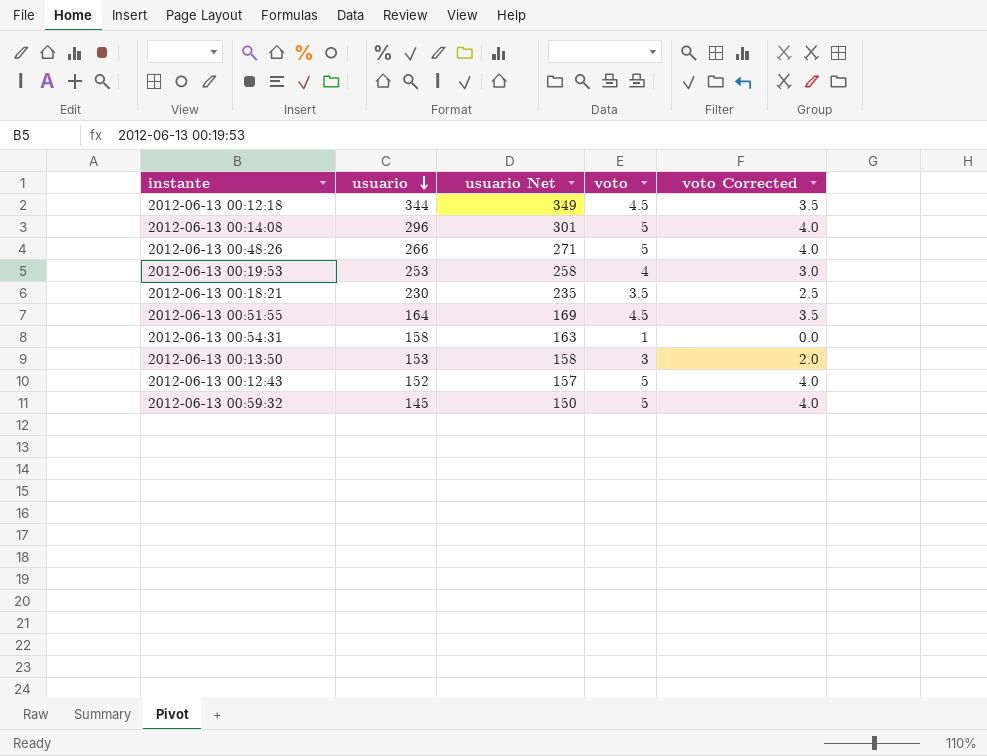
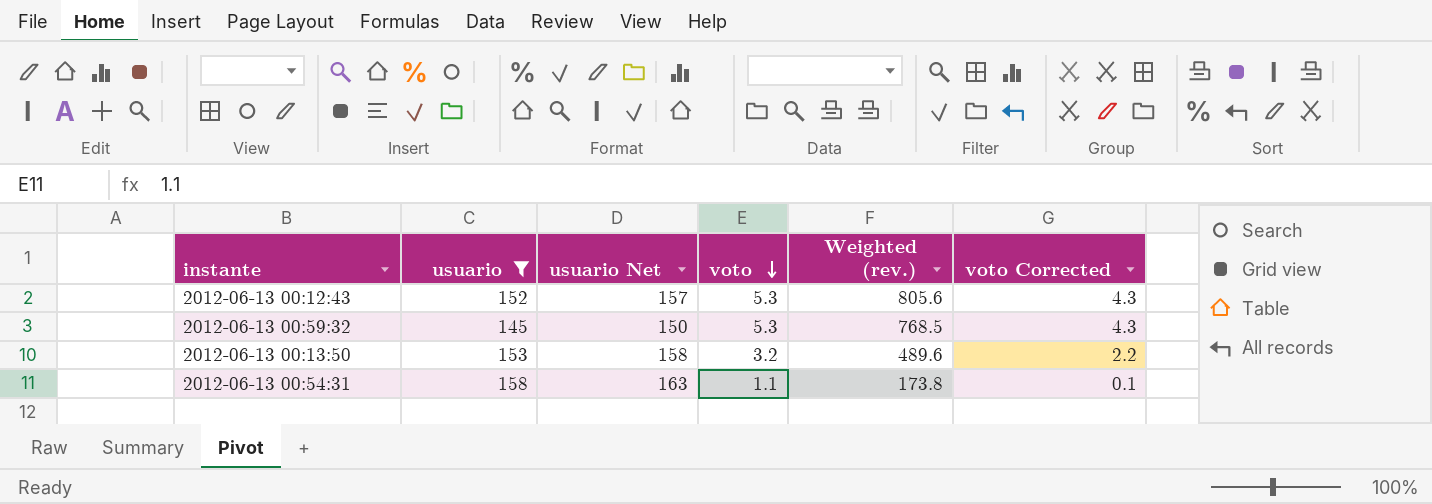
filter: none -> usuario <= 158
row order: usuario descending -> voto descending
column Weighted (rev.) | formula: none -> [usuario] * [voto]
2012-06-13 00:12:43 | voto: 5 -> 5.3
2012-06-13 00:12:43 | voto Corrected: 4.0 -> 4.3
2012-06-13 00:59:32 | voto: 5 -> 5.3
2012-06-13 00:59:32 | voto Corrected: 4.0 -> 4.3
2012-06-13 00:13:50 | voto: 3 -> 3.2
2012-06-13 00:13:50 | voto Corrected: 2.0 -> 2.2
2012-06-13 00:54:31 | voto: 1 -> 1.1
2012-06-13 00:54:31 | voto Corrected: 0.0 -> 0.1

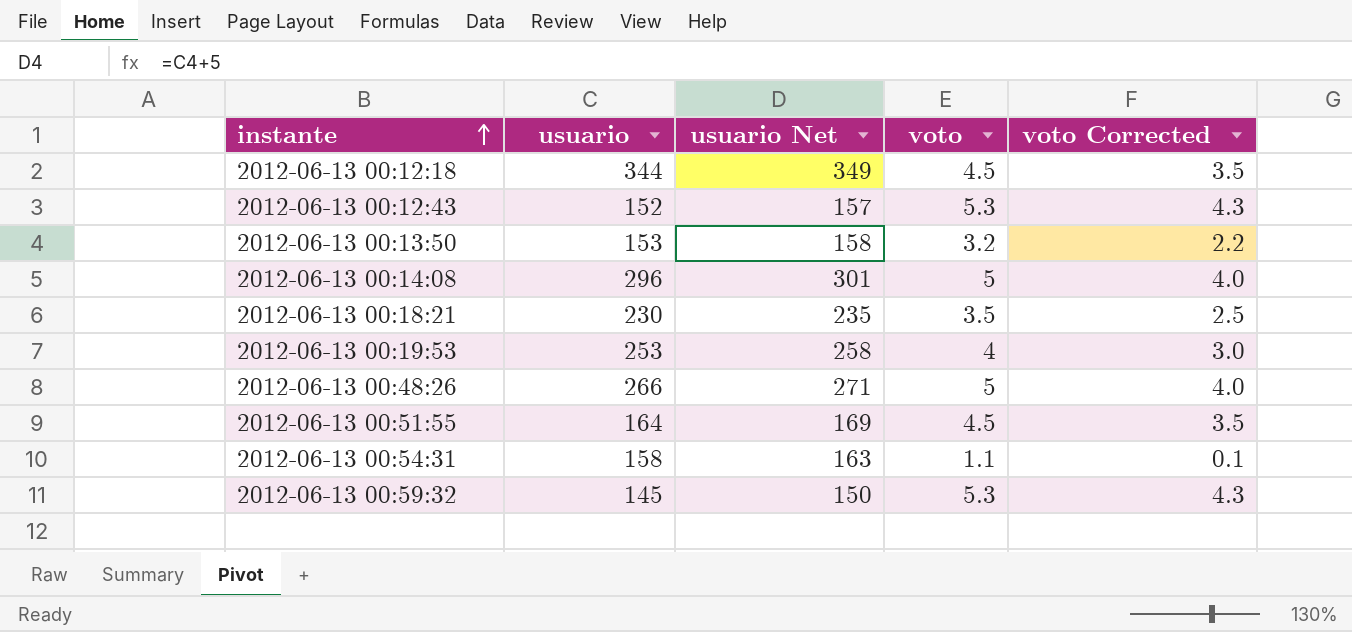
filter: usuario <= 158 -> none
row order: voto descending -> instante ascending
column Weighted (rev.) | formula: [usuario] * [voto] -> none

